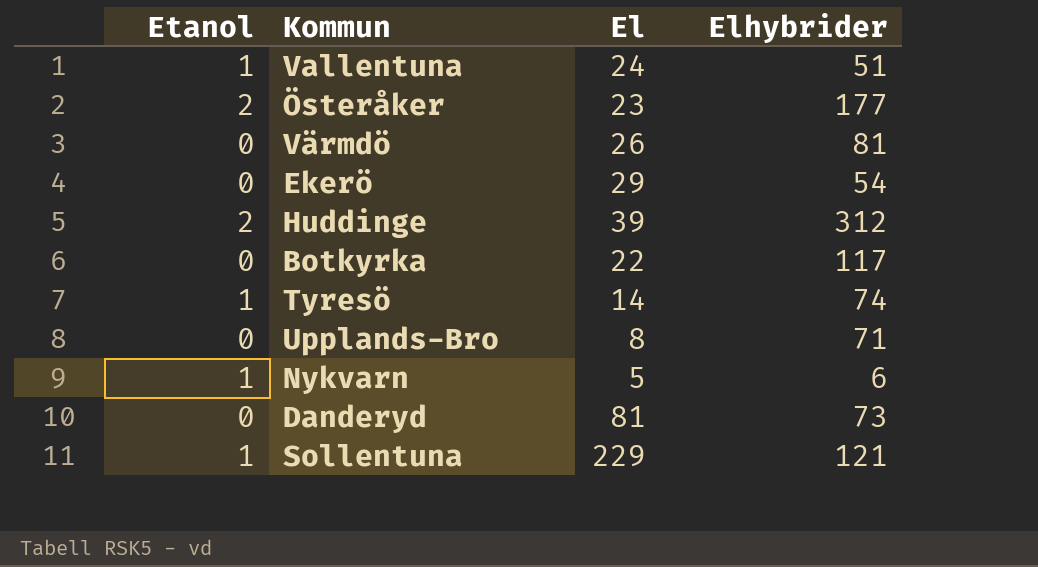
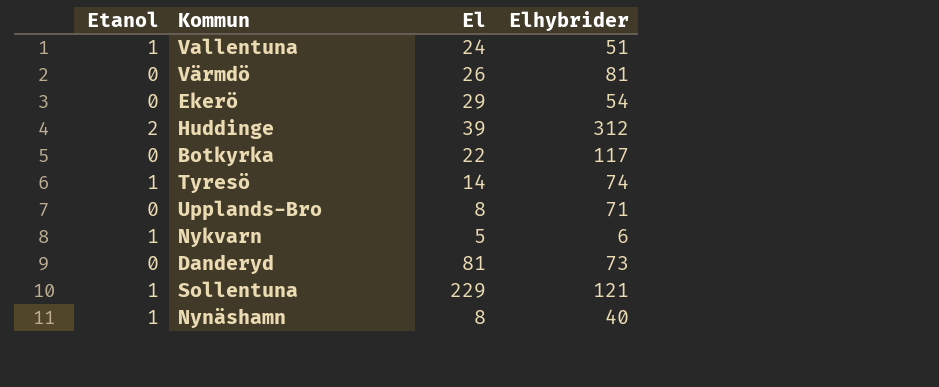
row Österåker: 2 | 23 | 177 -> none
row Nynäshamn: none -> 1 | 8 | 40

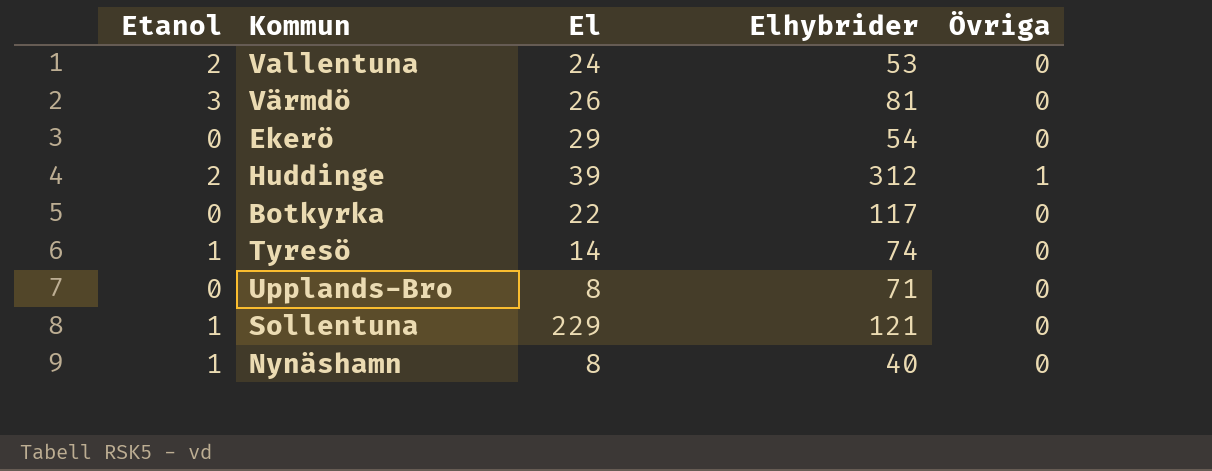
column Övriga | position: none -> 5
row Nykvarn: 1 | 5 | 6 -> none
row Danderyd: 0 | 81 | 73 -> none
Vallentuna | Etanol: 1 -> 2
Vallentuna | Elhybrider: 51 -> 53
Värmdö | Etanol: 0 -> 3

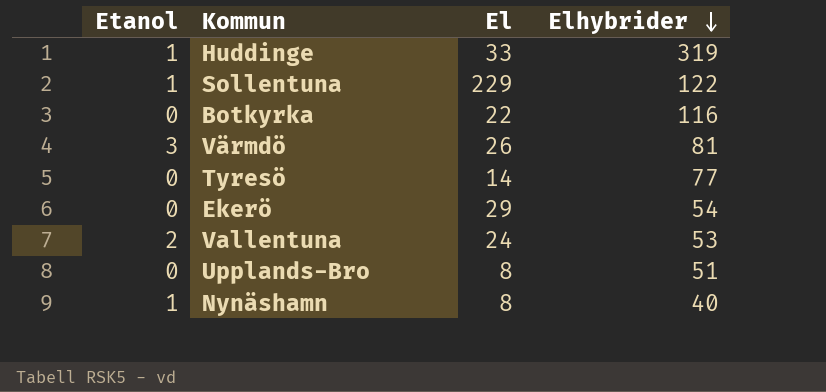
row order: none -> Elhybrider descending
column Övriga | position: 5 -> none
Huddinge | Etanol: 2 -> 1
Huddinge | El: 39 -> 33
Huddinge | Elhybrider: 312 -> 319
Sollentuna | Elhybrider: 121 -> 122
Botkyrka | Elhybrider: 117 -> 116
Tyresö | Etanol: 1 -> 0
Tyresö | Elhybrider: 74 -> 77
Upplands-Bro | Elhybrider: 71 -> 51

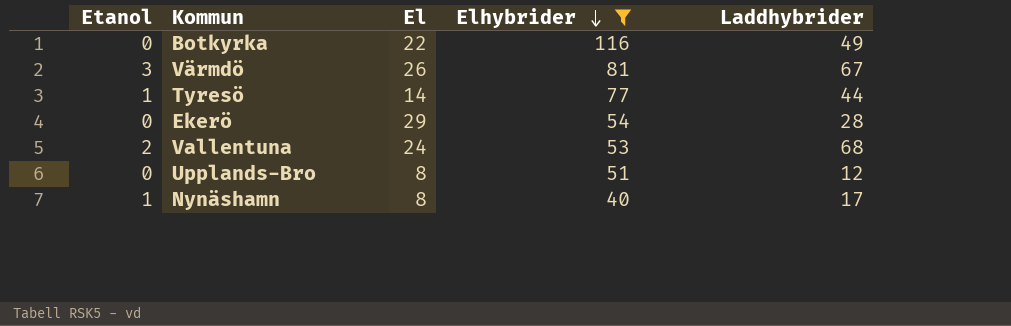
filter: none -> Elhybrider <= 116
column Laddhybrider | position: none -> 5
Tyresö | Etanol: 0 -> 1

